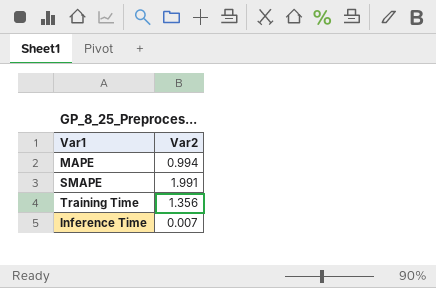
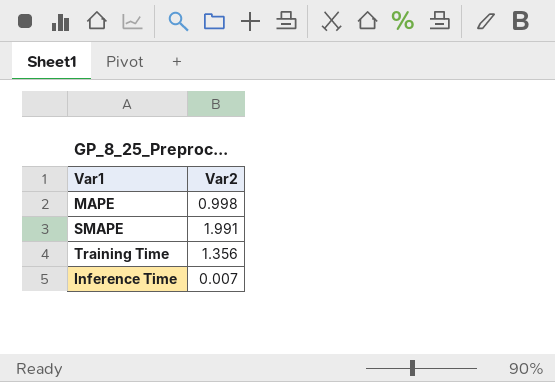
MAPE | Var2: 0.994 -> 0.998

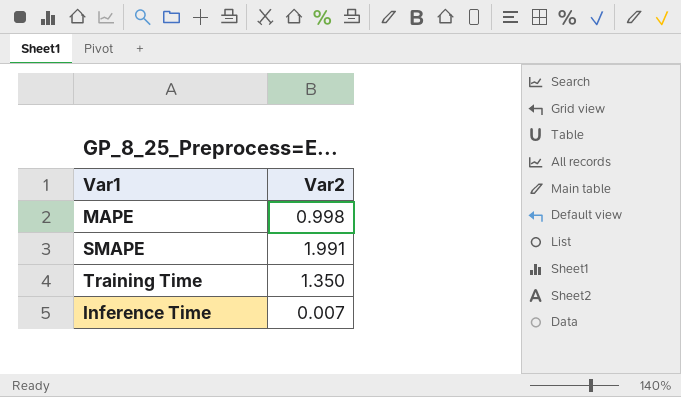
Training Time | Var2: 1.356 -> 1.350

